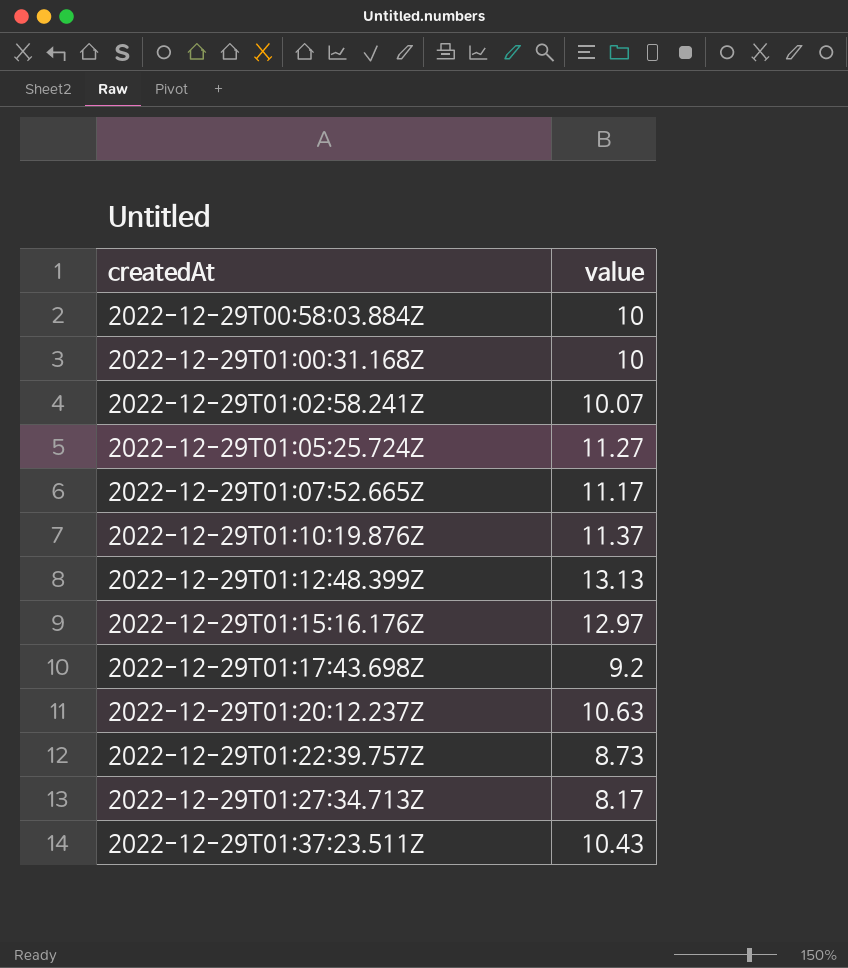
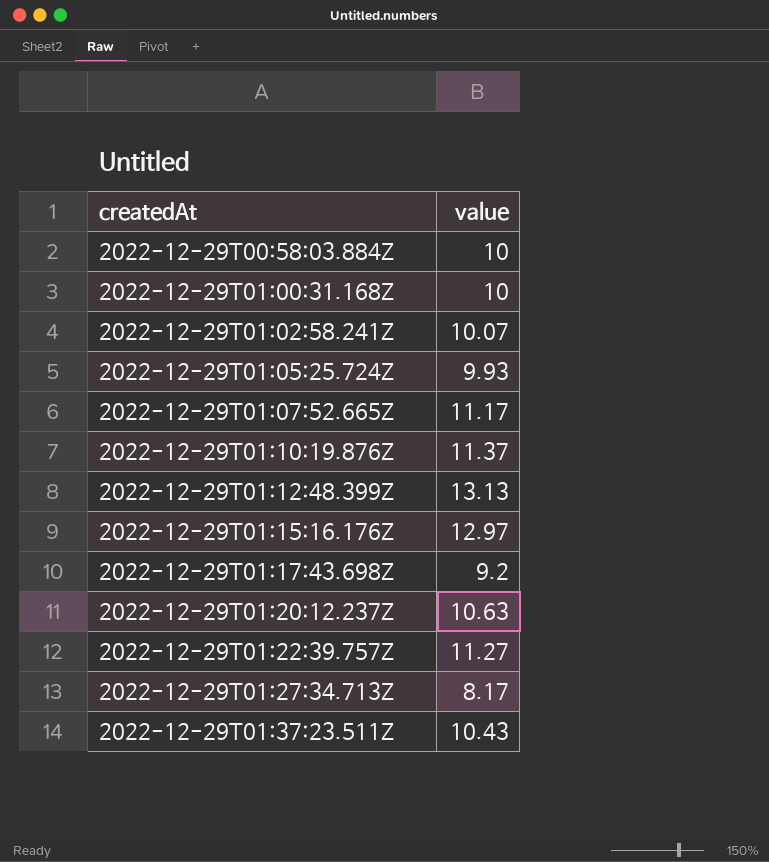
2022-12-29T01:05:25.724Z | value: 11.27 -> 9.93
2022-12-29T01:22:39.757Z | value: 8.73 -> 11.27

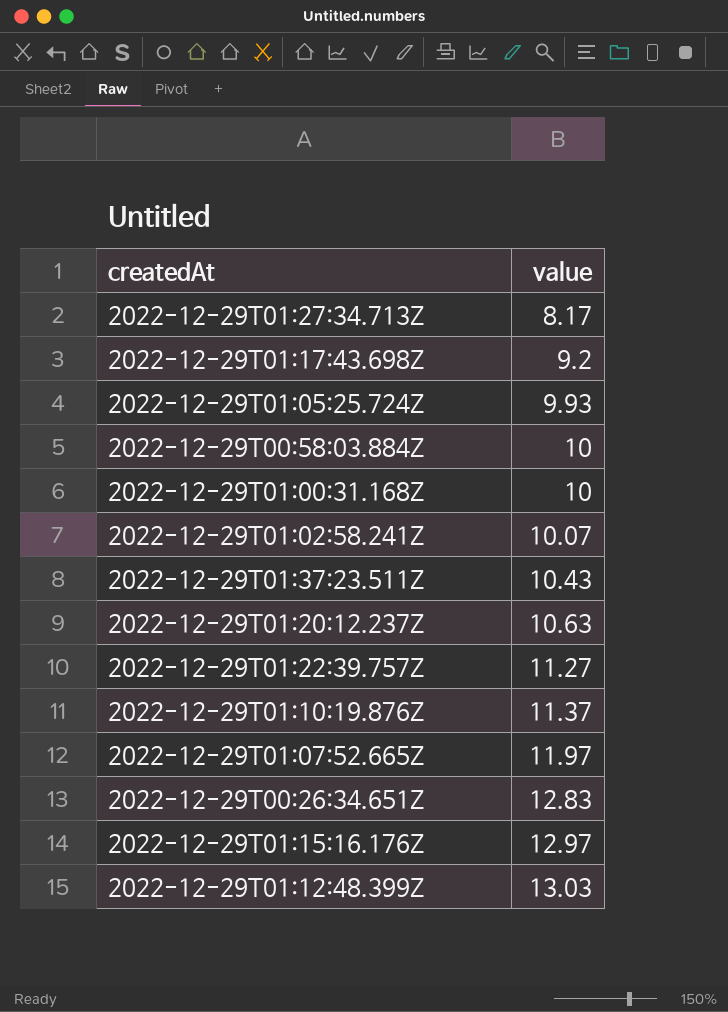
row order: createdAt ascending -> value ascending
2022-12-29T01:07:52.665Z | value: 11.17 -> 11.97
row 2022-12-29T00:26:34.651Z: none -> 12.83
2022-12-29T01:12:48.399Z | value: 13.13 -> 13.03

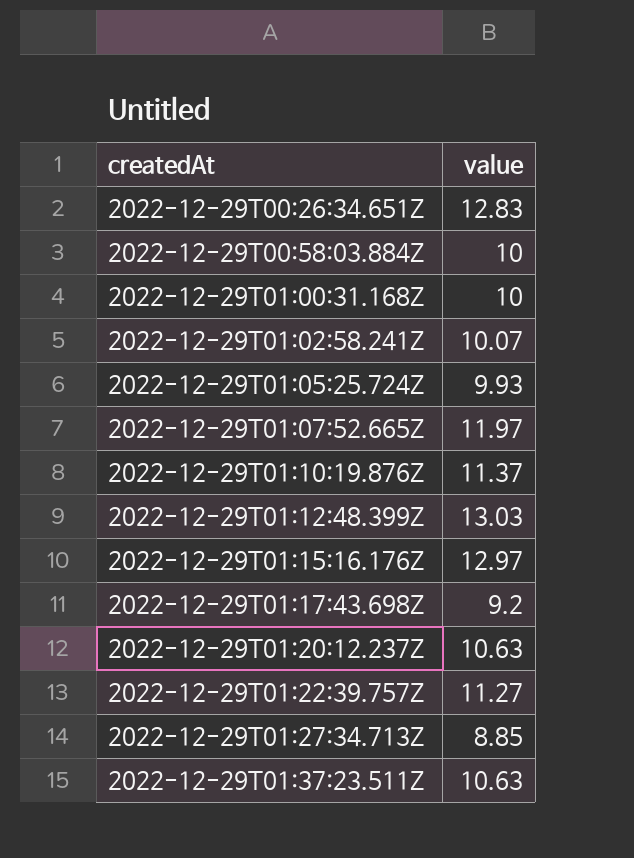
row order: value ascending -> createdAt ascending
2022-12-29T01:27:34.713Z | value: 8.17 -> 8.85
2022-12-29T01:37:23.511Z | value: 10.43 -> 10.63

